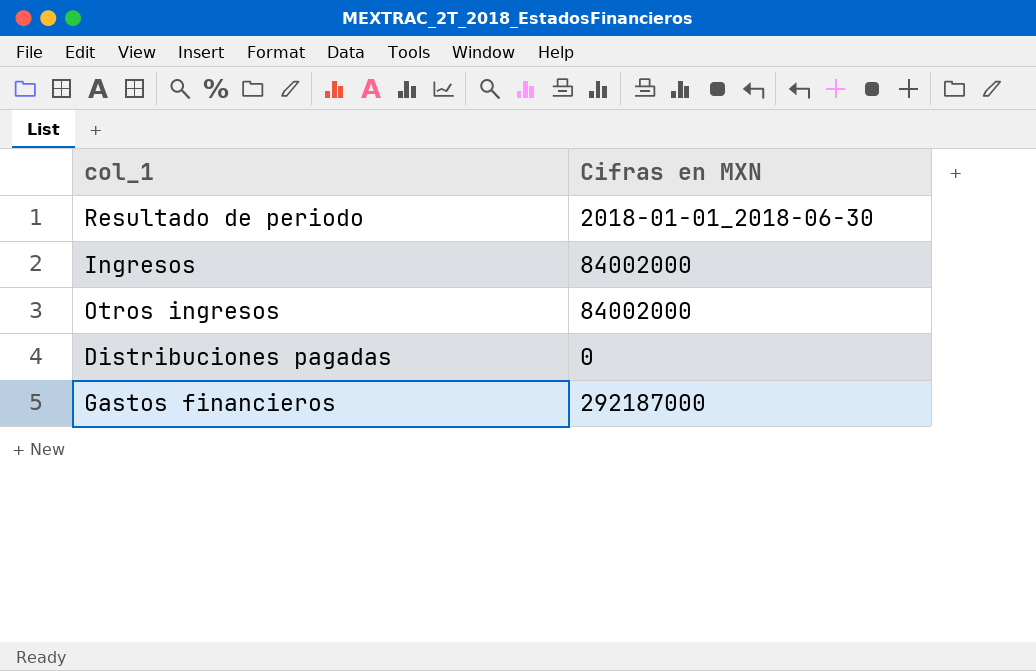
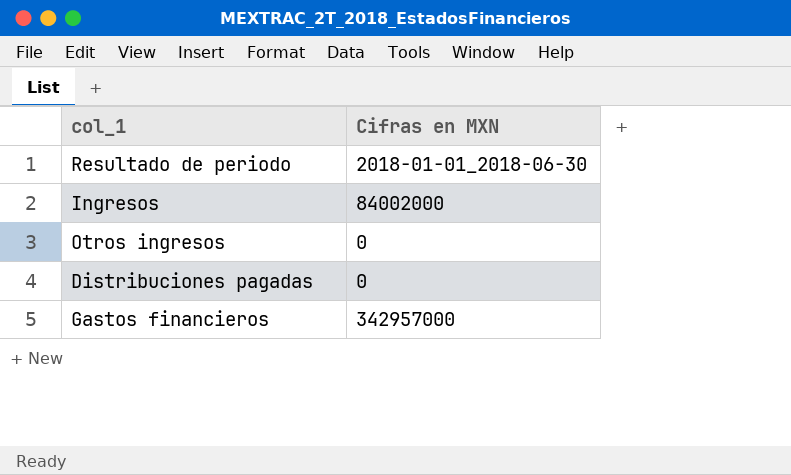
Otros ingresos | Cifras en MXN: 84002000 -> 0
Gastos financieros | Cifras en MXN: 292187000 -> 342957000

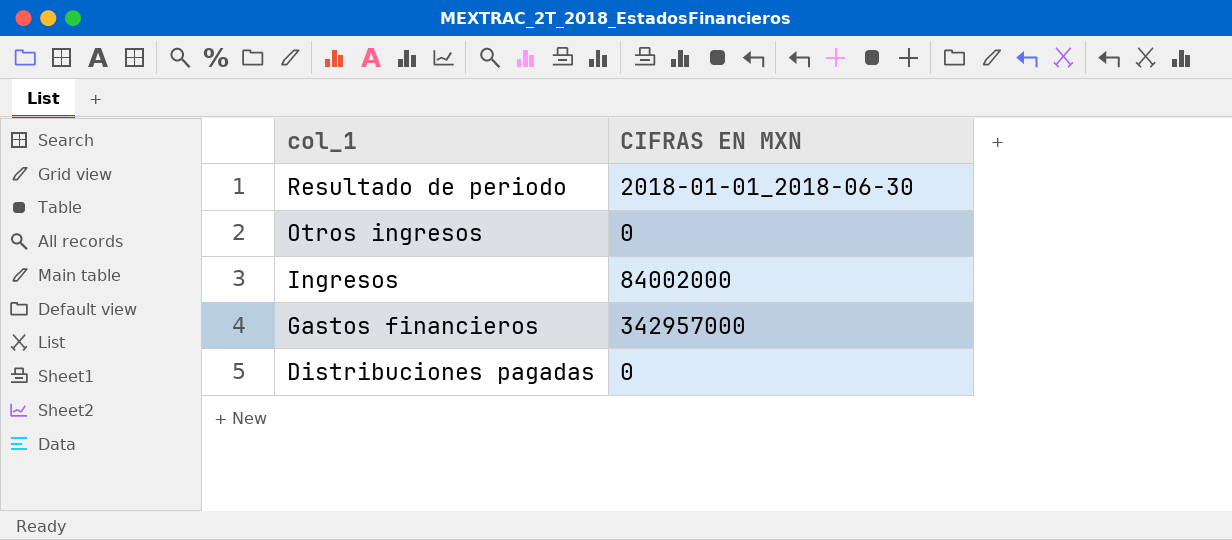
row order: none -> col_1 descending
column name: Cifras en MXN -> CIFRAS EN MXN

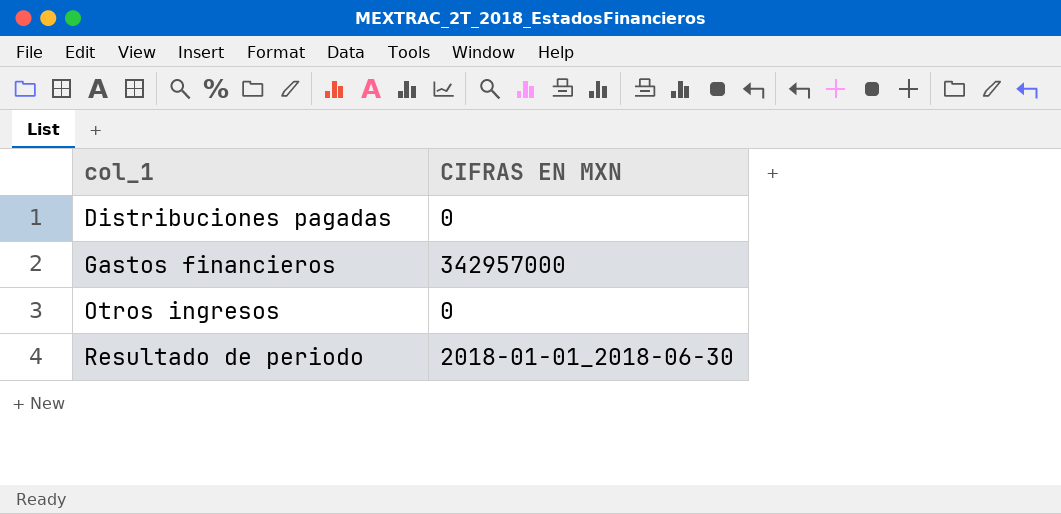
row order: col_1 descending -> col_1 ascending
row Ingresos: 84002000 -> none

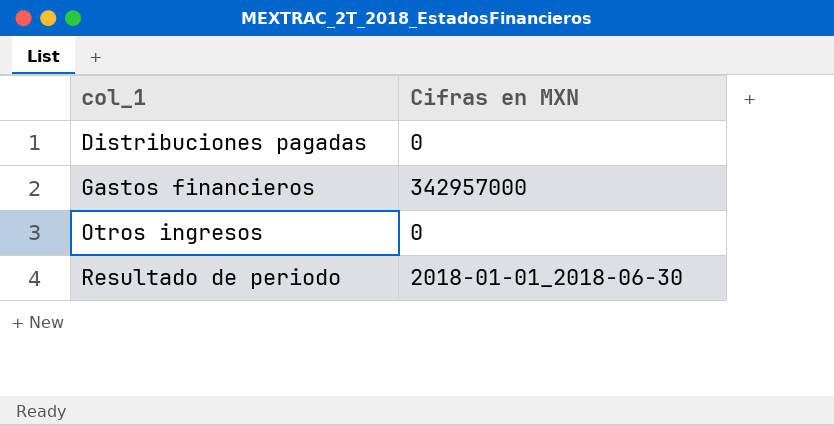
column name: CIFRAS EN MXN -> Cifras en MXN

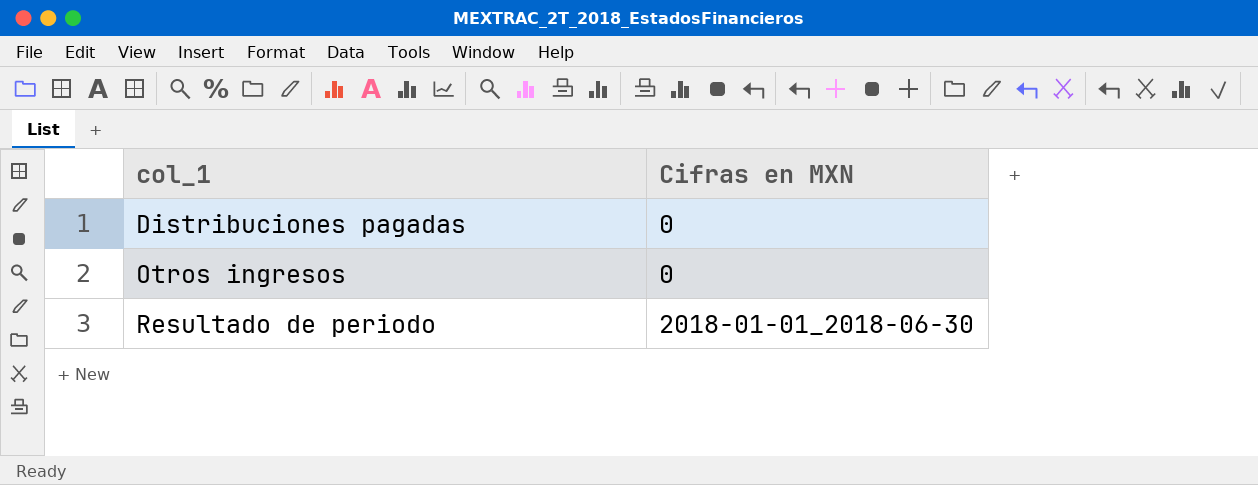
row Gastos financieros: 342957000 -> none

